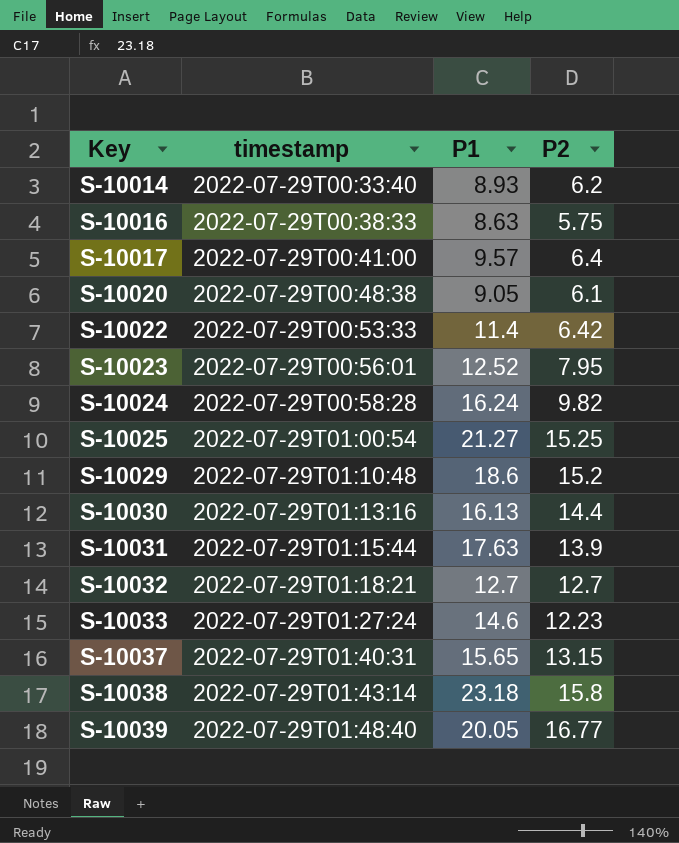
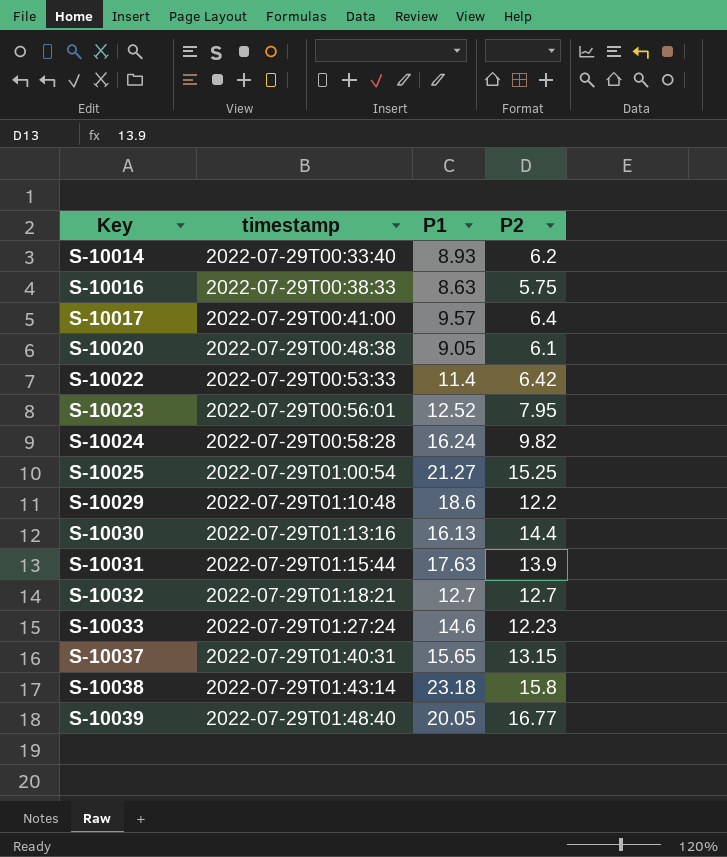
S-10029 | P2: 15.2 -> 12.2

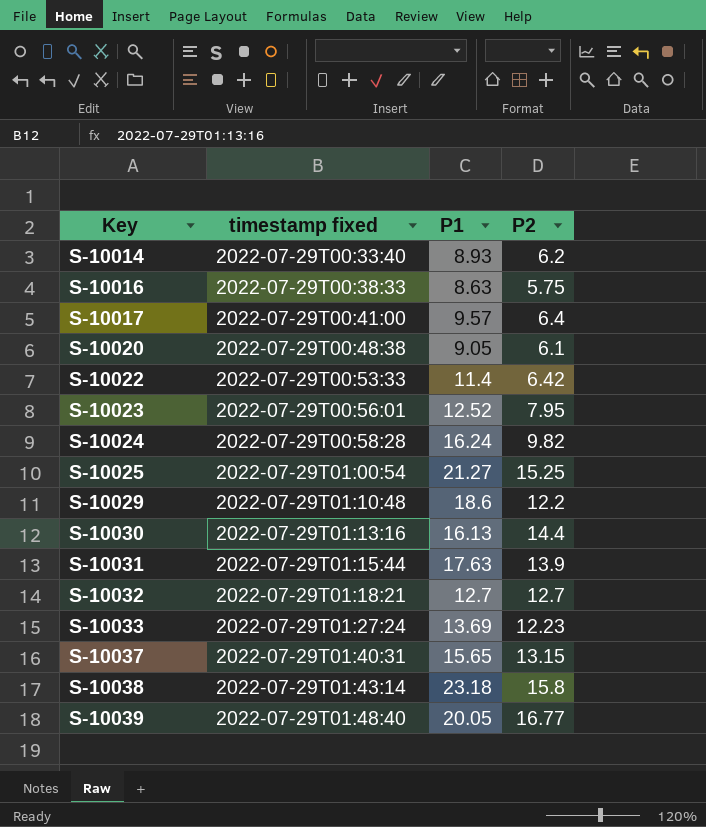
column name: timestamp -> timestamp fixed
S-10033 | P1: 14.6 -> 13.69

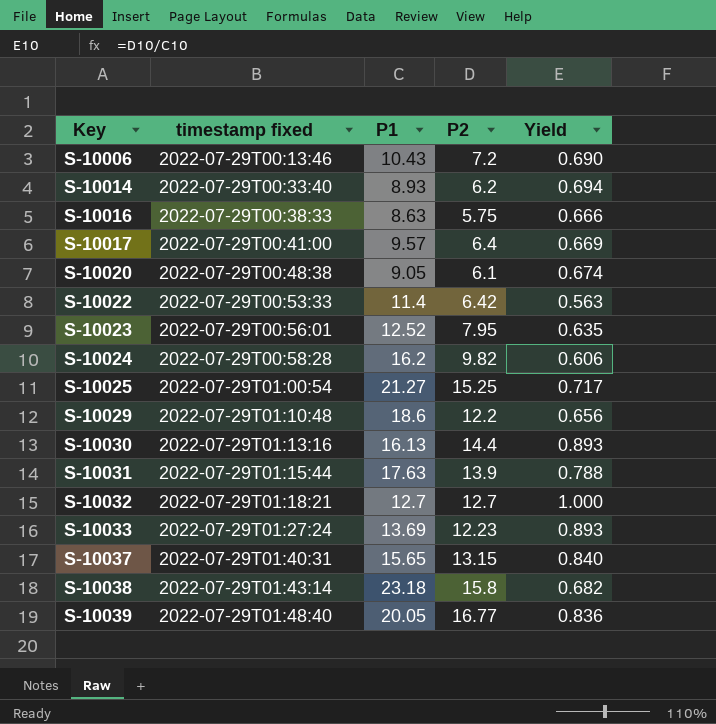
column Yield | formula: none -> [P2] / [P1]
row S-10006: none -> 2022-07-29T00:13:46 | 10.43 | 7.2 | 0.690
S-10024 | P1: 16.24 -> 16.2

